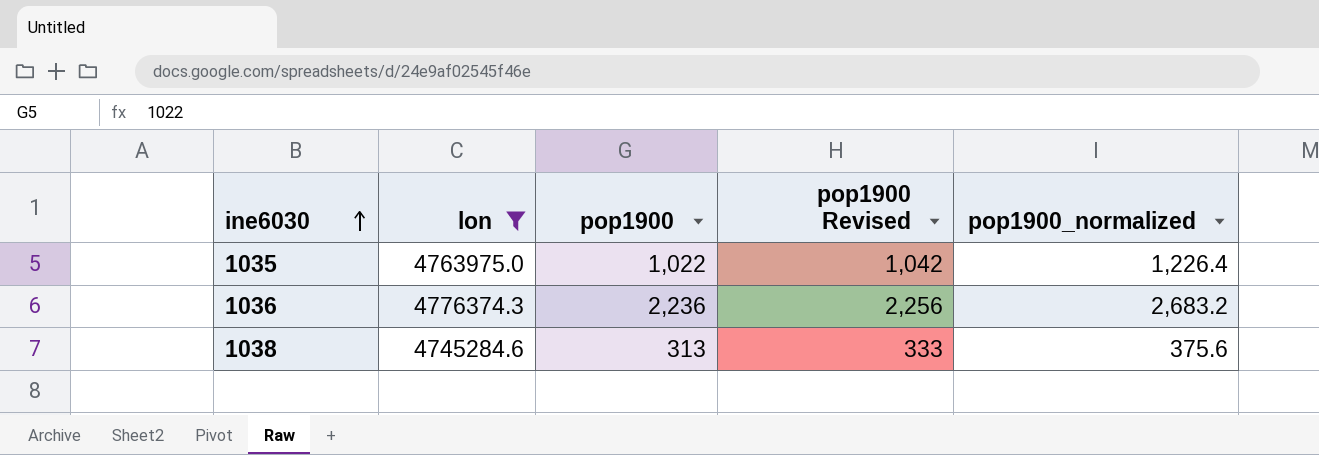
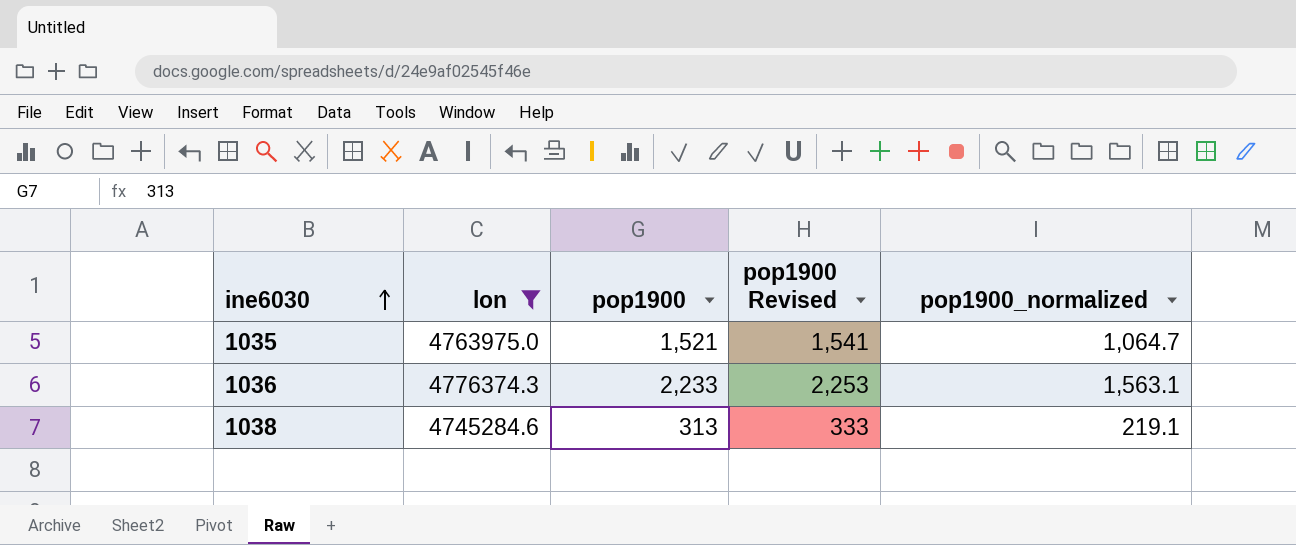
column pop1900_normalized | formula: [pop1900] * 1.2 -> [pop1900] * 0.7
1035 | pop1900: 1,022 -> 1,521
1035 | pop1900 Revised: 1,042 -> 1,541
1036 | pop1900: 2,236 -> 2,233
1036 | pop1900 Revised: 2,256 -> 2,253

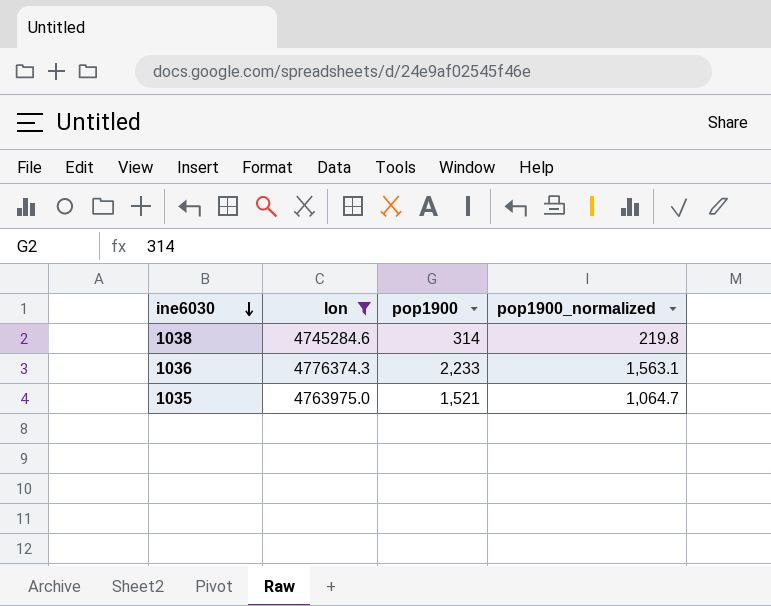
row order: ine6030 ascending -> ine6030 descending
column pop1900 Revised | formula: [pop1900] + 20 -> none
1038 | pop1900: 313 -> 314
1038 | pop1900_normalized: 219.1 -> 219.8

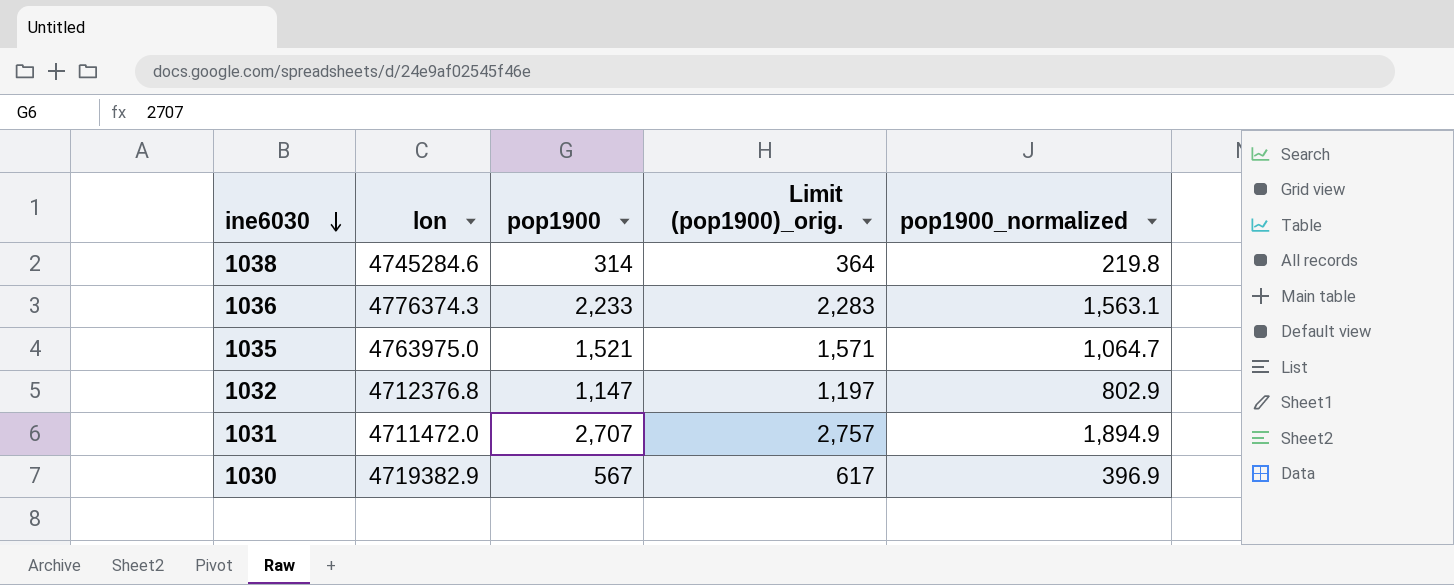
filter: lon >= 4745284.6 -> none
column Limit (pop1900)_orig. | formula: none -> [pop1900] + 50

